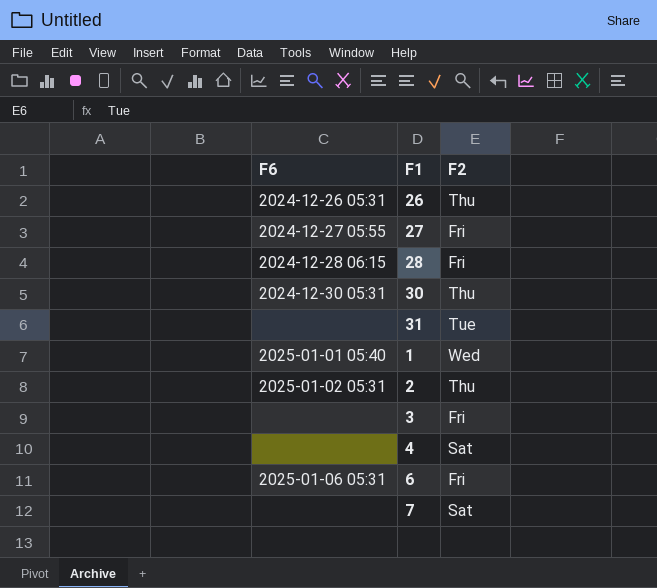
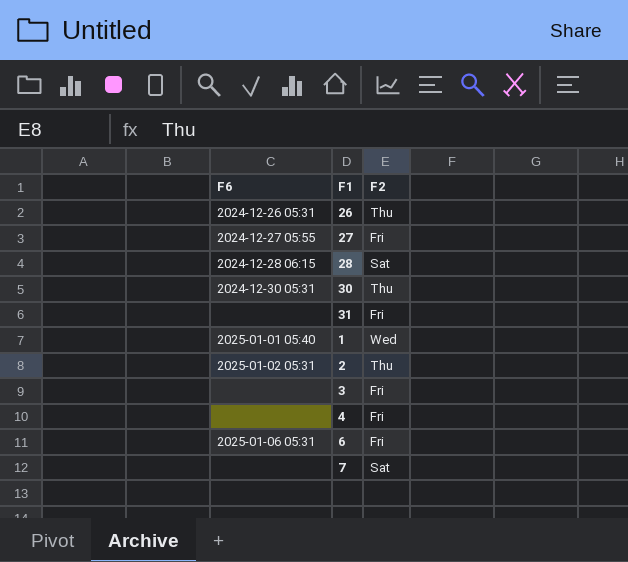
28 | F2: Fri -> Sat
31 | F2: Tue -> Fri
4 | F2: Sat -> Fri

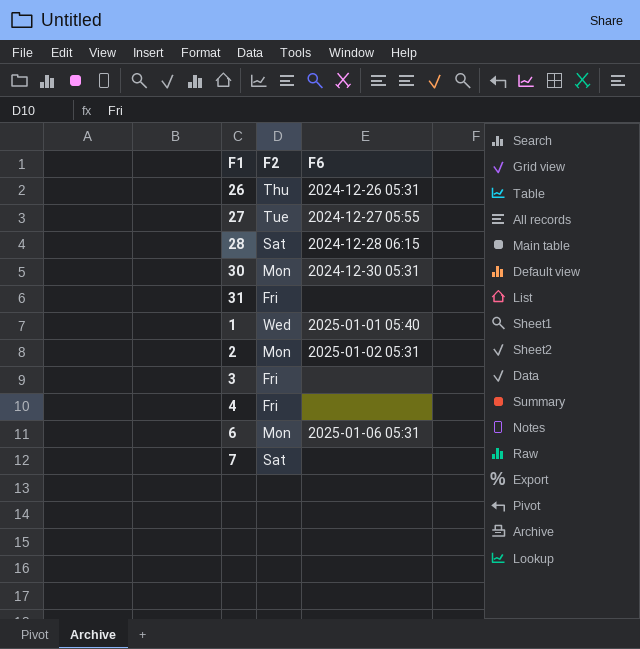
column F6 | position: 1 -> 3
27 | F2: Fri -> Tue
30 | F2: Thu -> Mon
2 | F2: Thu -> Mon
6 | F2: Fri -> Mon

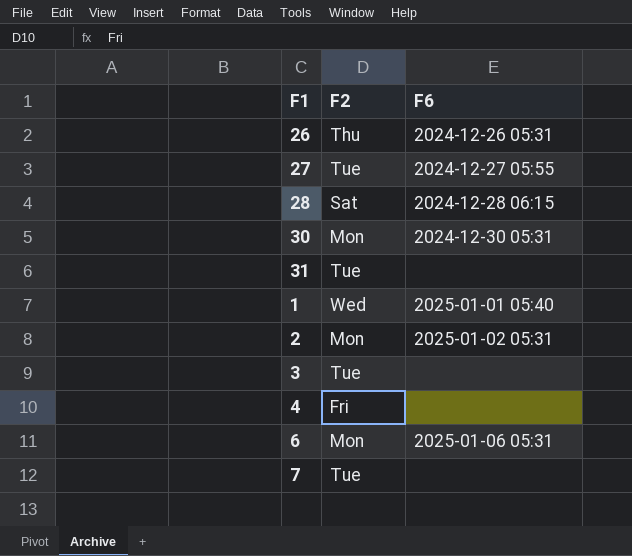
31 | F2: Fri -> Tue
3 | F2: Fri -> Tue
7 | F2: Sat -> Tue

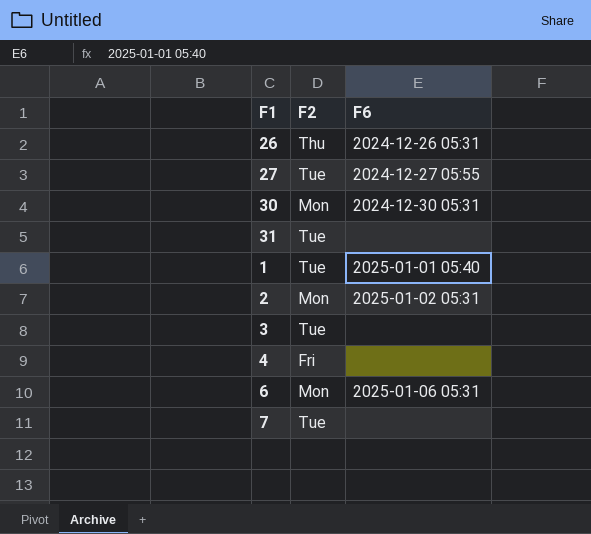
row 28: Sat | 2024-12-28 06:15 -> none
1 | F2: Wed -> Tue

